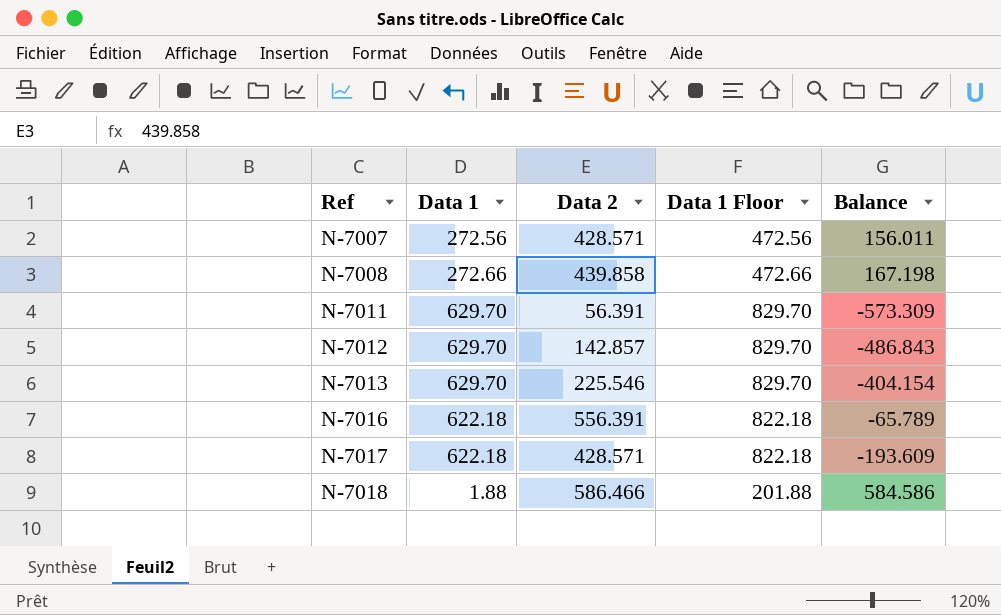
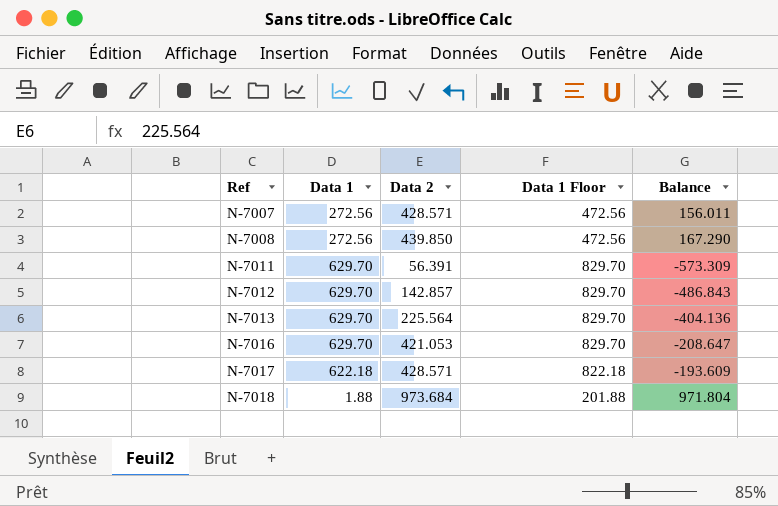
N-7008 | Data 1: 272.66 -> 272.56
N-7008 | Data 2: 439.858 -> 439.850
N-7008 | Data 1 Floor: 472.66 -> 472.56
N-7008 | Balance: 167.198 -> 167.290
N-7013 | Data 2: 225.546 -> 225.564
N-7013 | Balance: -404.154 -> -404.136
N-7016 | Data 1: 622.18 -> 629.70
N-7016 | Data 2: 556.391 -> 421.053
N-7016 | Data 1 Floor: 822.18 -> 829.70
N-7016 | Balance: -65.789 -> -208.647
N-7018 | Data 2: 586.466 -> 973.684
N-7018 | Balance: 584.586 -> 971.804

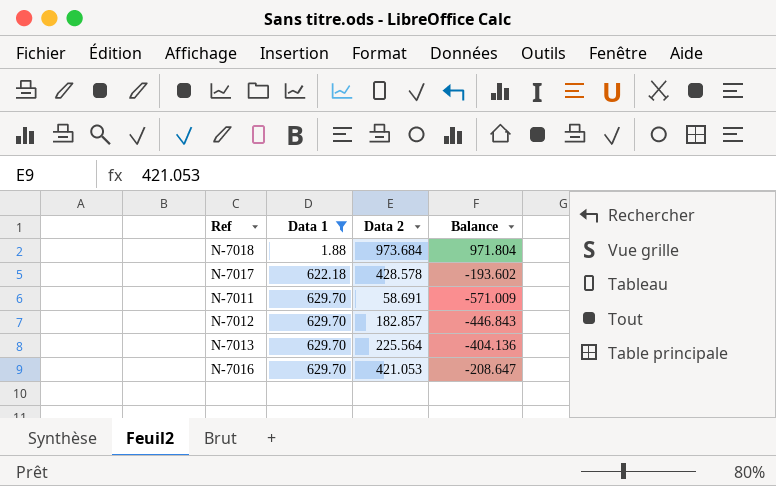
filter: none -> Data 1 != 272.56
row order: Ref ascending -> Data 1 ascending
column Data 1 Floor | formula: [Data 1] + 200 -> none
N-7017 | Data 2: 428.571 -> 428.578
N-7017 | Balance: -193.609 -> -193.602
N-7011 | Data 2: 56.391 -> 58.691
N-7011 | Balance: -573.309 -> -571.009
N-7012 | Data 2: 142.857 -> 182.857
N-7012 | Balance: -486.843 -> -446.843

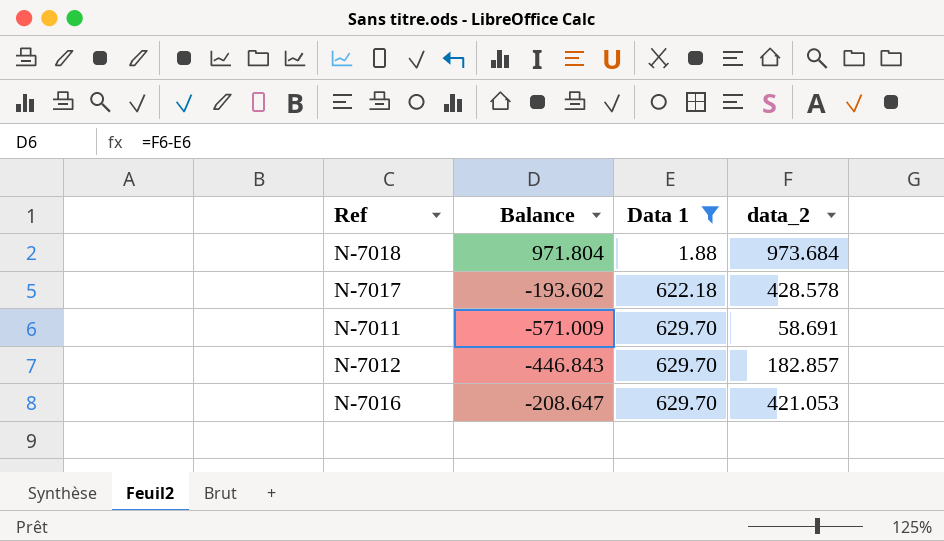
column Balance | position: 4 -> 2
column name: Data 2 -> data_2
row N-7013: 629.70 | 225.564 | -404.136 -> none

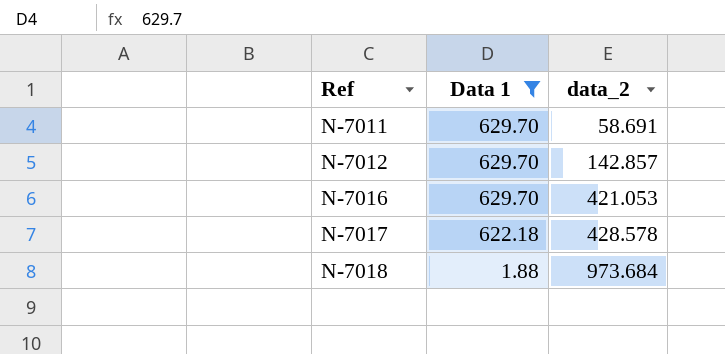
row order: Data 1 ascending -> Ref ascending
column Balance | formula: [data_2] - [Data 1] -> none
N-7012 | data_2: 182.857 -> 142.857

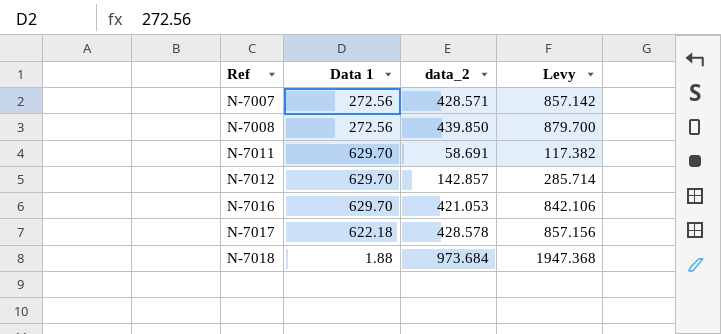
filter: Data 1 != 272.56 -> none
column Levy | formula: none -> [data_2] * 2

